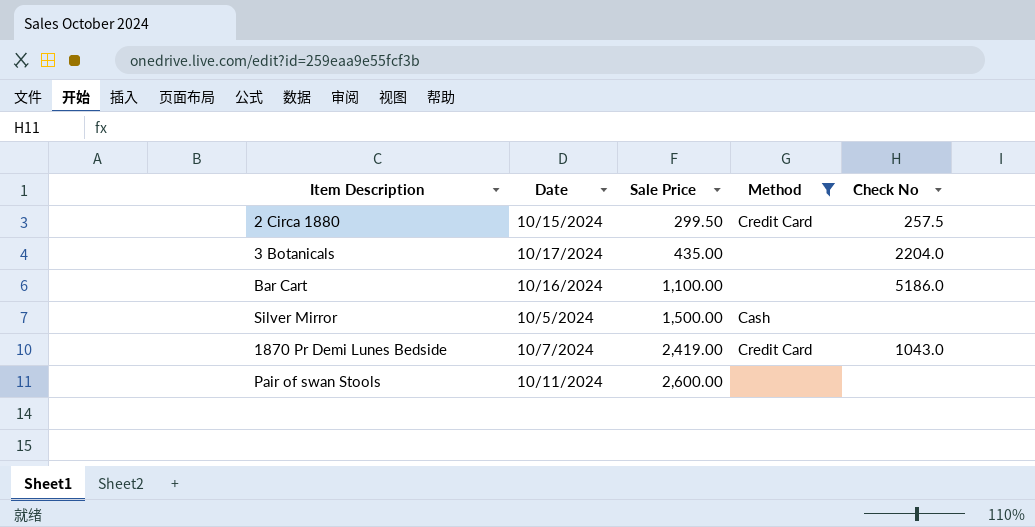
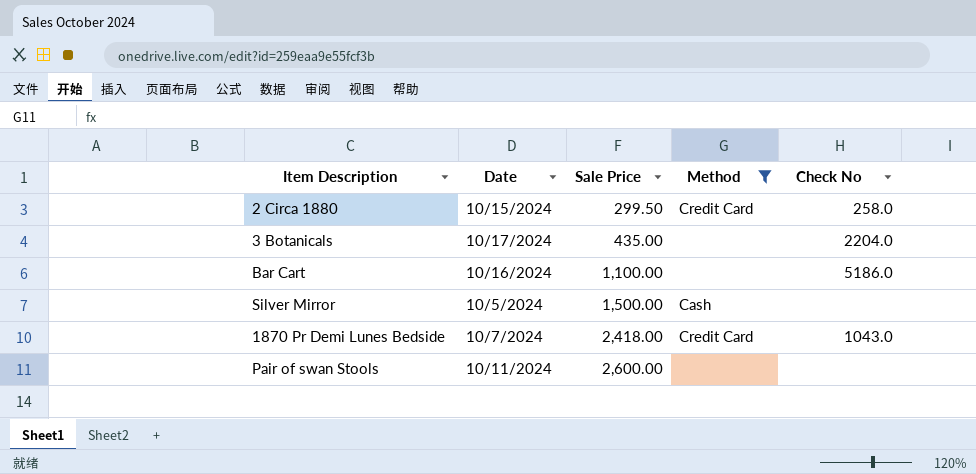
2 Circa 1880 | Check No: 257.5 -> 258.0
1870 Pr Demi Lunes Bedside | Sale Price: 2,419.00 -> 2,418.00

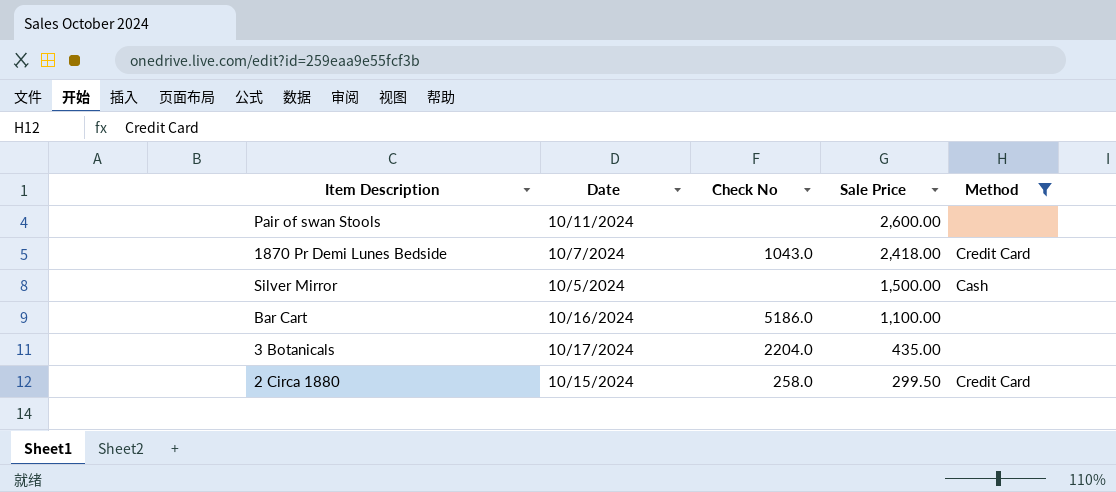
row order: Sale Price ascending -> Sale Price descending
column Check No | position: 5 -> 3

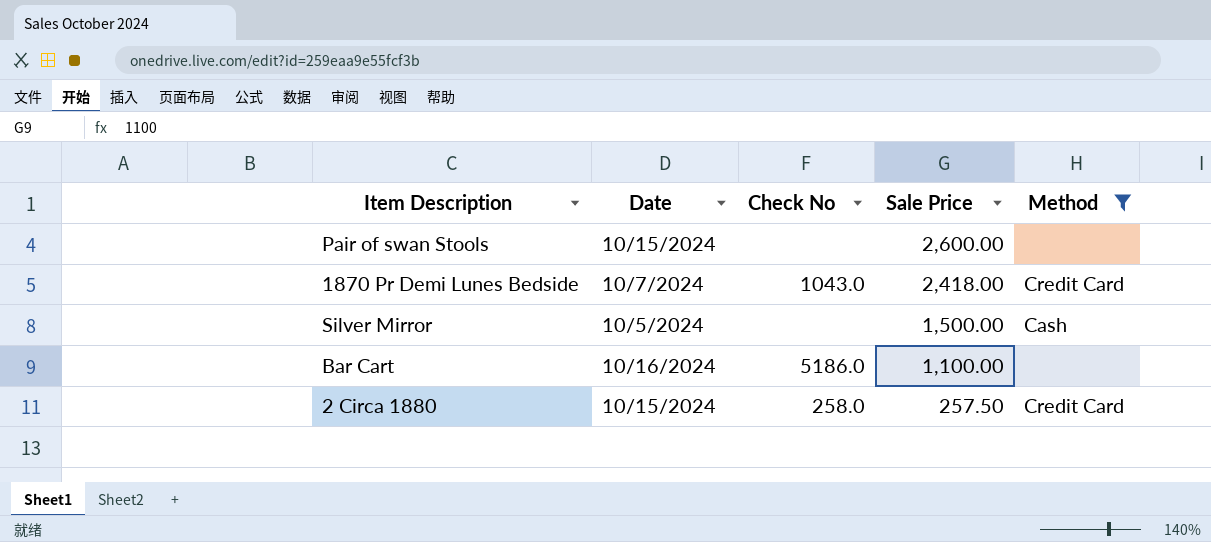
row 3 Botanicals: 10/17/2024 | 2204.0 | 435.00 | none -> none
Pair of swan Stools | Date: 10/11/2024 -> 10/15/2024
2 Circa 1880 | Sale Price: 299.50 -> 257.50

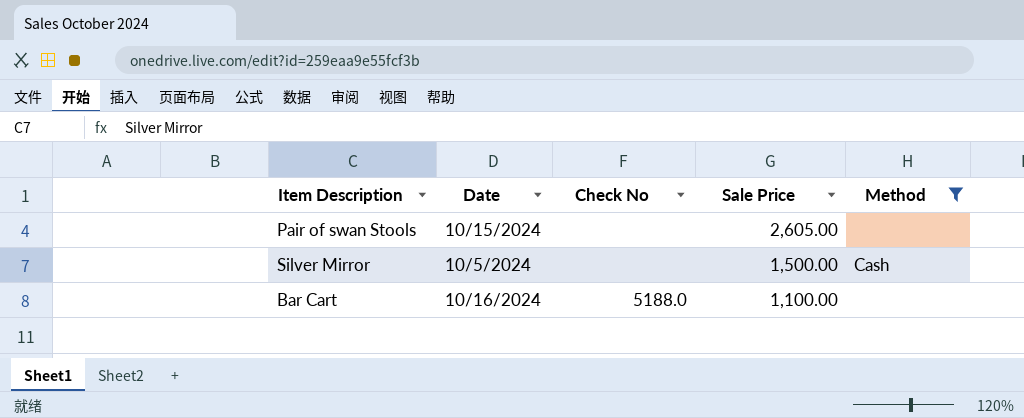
row 1870 Pr Demi Lunes Bedside: 10/7/2024 | 1043.0 | 2,418.00 | Credit Card -> none
row 2 Circa 1880: 10/15/2024 | 258.0 | 257.50 | Credit Card -> none
Pair of swan Stools | Sale Price: 2,600.00 -> 2,605.00
Bar Cart | Check No: 5186.0 -> 5188.0

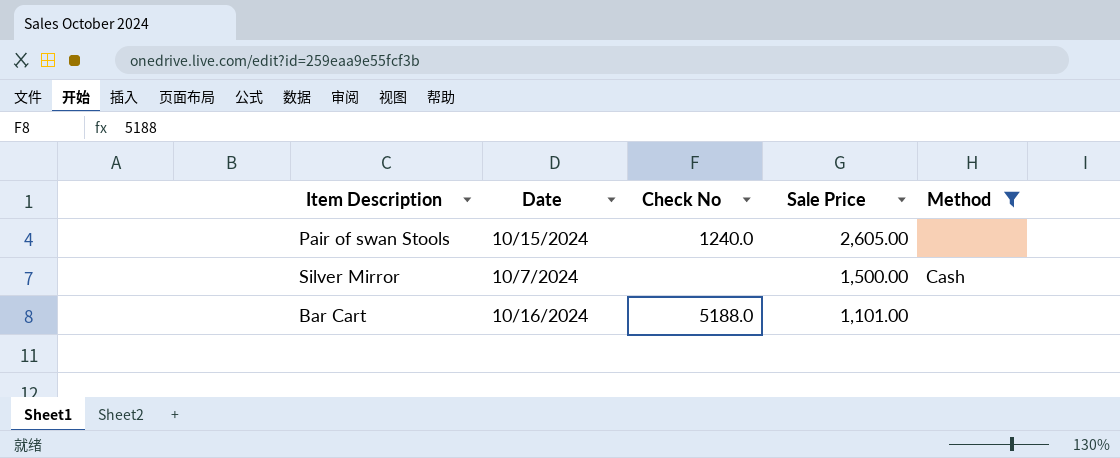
Pair of swan Stools | Check No: none -> 1240.0
Silver Mirror | Date: 10/5/2024 -> 10/7/2024
Bar Cart | Sale Price: 1,100.00 -> 1,101.00

